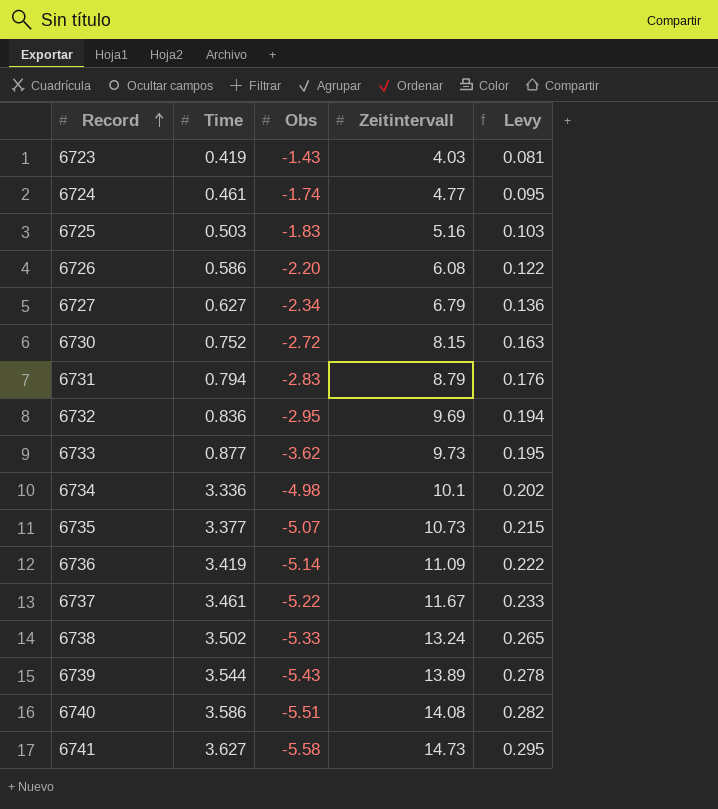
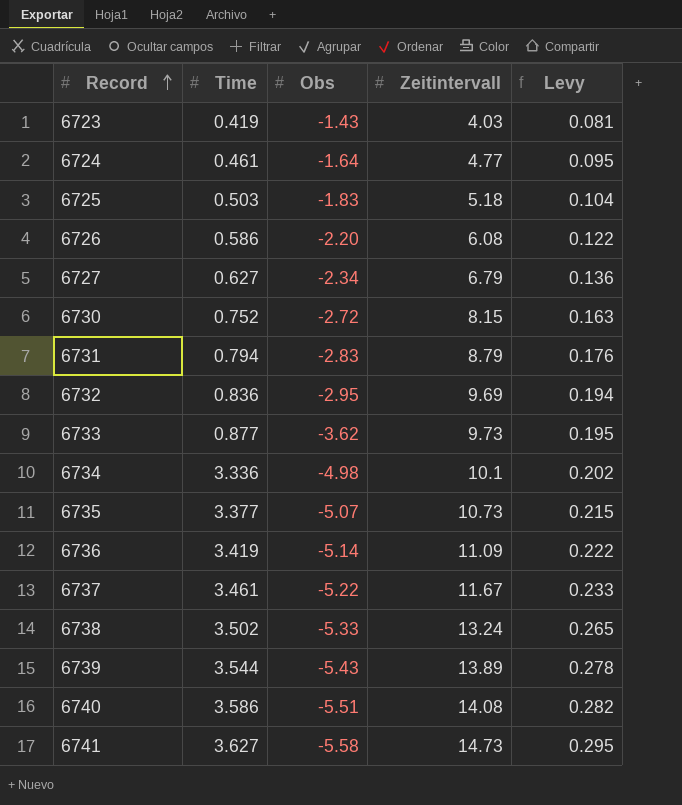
6724 | Obs: -1.74 -> -1.64
6725 | Zeitintervall: 5.16 -> 5.18
6725 | Levy: 0.103 -> 0.104

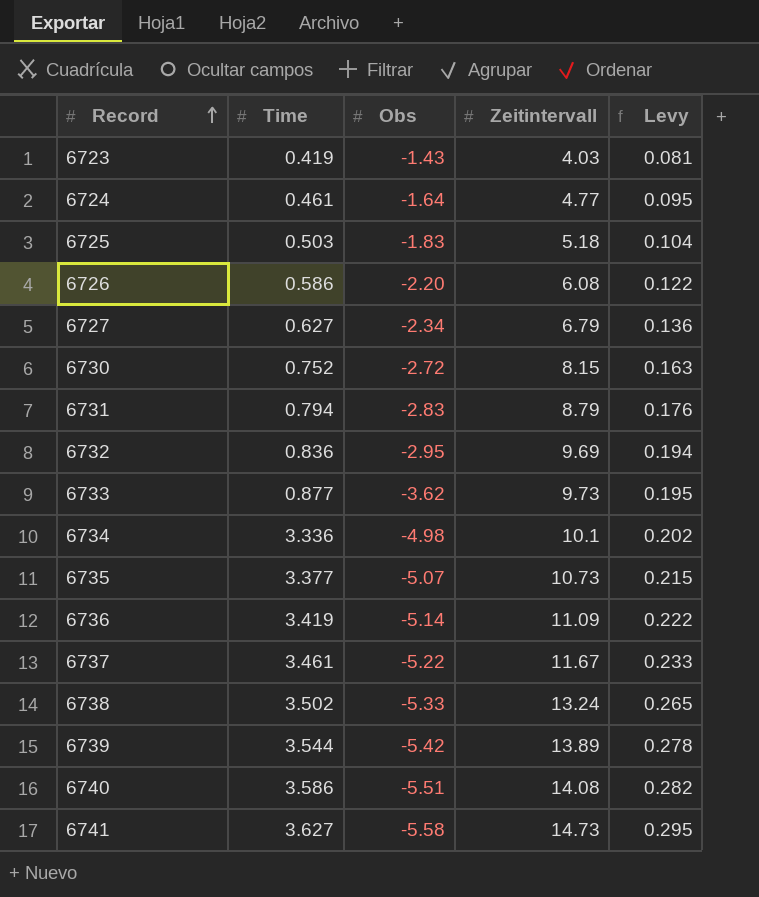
6739 | Obs: -5.43 -> -5.42

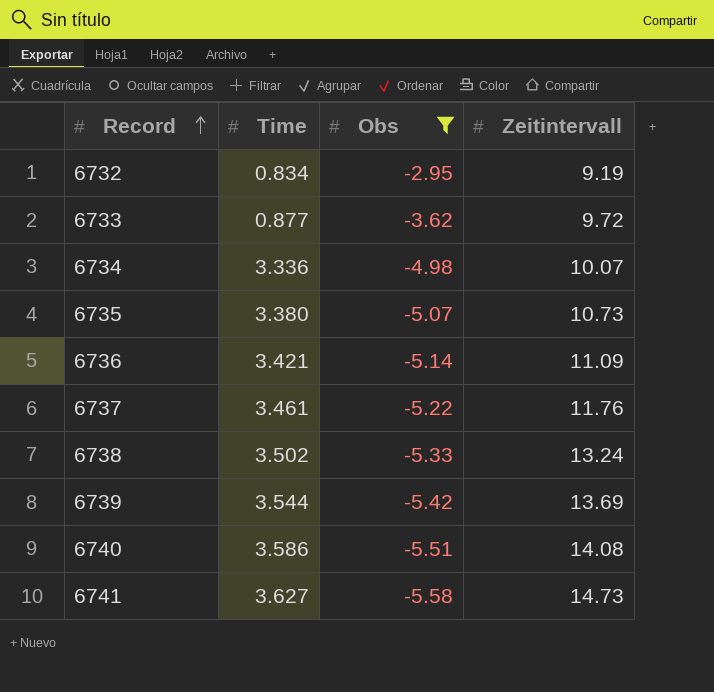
filter: none -> Obs <= -2.95
column Levy | formula: [Zeitintervall] * 0.02 -> none
6732 | Time: 0.836 -> 0.834
6732 | Zeitintervall: 9.69 -> 9.19
6733 | Zeitintervall: 9.73 -> 9.72
6734 | Zeitintervall: 10.1 -> 10.07
6735 | Time: 3.377 -> 3.380
6736 | Time: 3.419 -> 3.421
6737 | Zeitintervall: 11.67 -> 11.76
6739 | Zeitintervall: 13.89 -> 13.69

